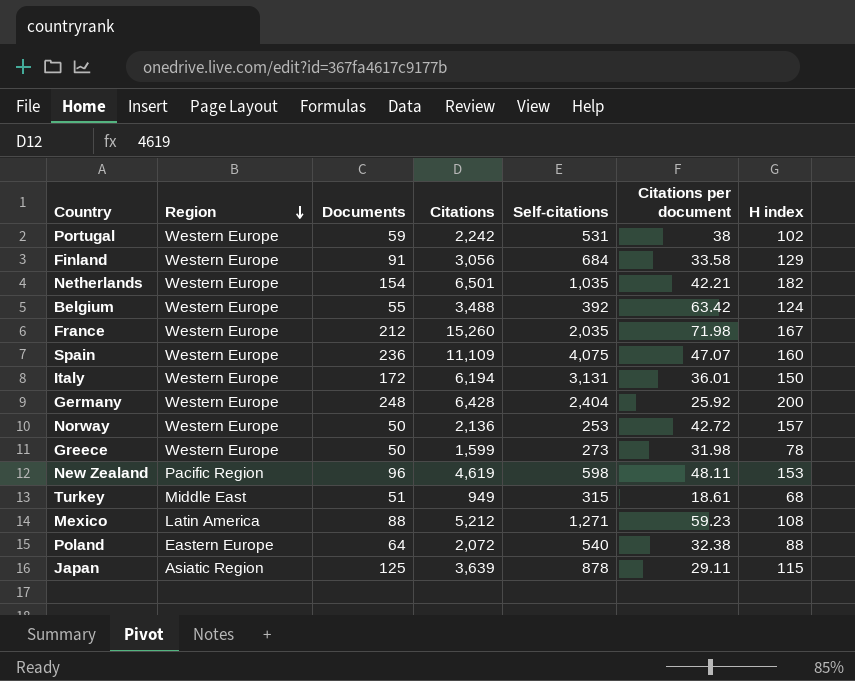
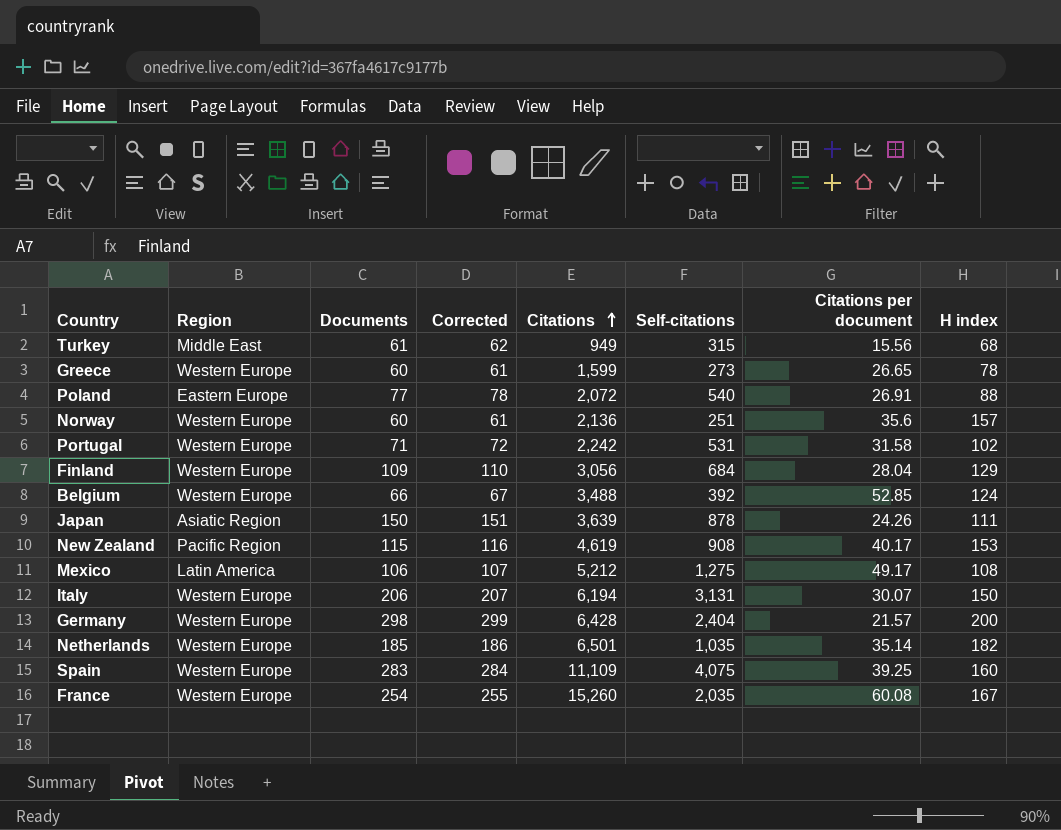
row order: Region descending -> Citations ascending
column Corrected | formula: none -> [Documents] + 1
Turkey | Documents: 51 -> 61
Turkey | Citations per document: 18.61 -> 15.56
Greece | Documents: 50 -> 60
Greece | Citations per document: 31.98 -> 26.65
Poland | Documents: 64 -> 77
Poland | Citations per document: 32.38 -> 26.91
Norway | Documents: 50 -> 60
Norway | Self-citations: 253 -> 251
Norway | Citations per document: 42.72 -> 35.6
Portugal | Documents: 59 -> 71
Portugal | Citations per document: 38 -> 31.58
Finland | Documents: 91 -> 109
Finland | Citations per document: 33.58 -> 28.04
Belgium | Documents: 55 -> 66
Belgium | Citations per document: 63.42 -> 52.85
Japan | Documents: 125 -> 150
Japan | Citations per document: 29.11 -> 24.26
Japan | H index: 115 -> 111
New Zealand | Documents: 96 -> 115
New Zealand | Self-citations: 598 -> 908
New Zealand | Citations per document: 48.11 -> 40.17
Mexico | Documents: 88 -> 106
Mexico | Self-citations: 1,271 -> 1,275
Mexico | Citations per document: 59.23 -> 49.17
Italy | Documents: 172 -> 206
Italy | Citations per document: 36.01 -> 30.07
Germany | Documents: 248 -> 298
Germany | Citations per document: 25.92 -> 21.57
Netherlands | Documents: 154 -> 185
Netherlands | Citations per document: 42.21 -> 35.14
Spain | Documents: 236 -> 283
Spain | Citations per document: 47.07 -> 39.25
France | Documents: 212 -> 254
France | Citations per document: 71.98 -> 60.08

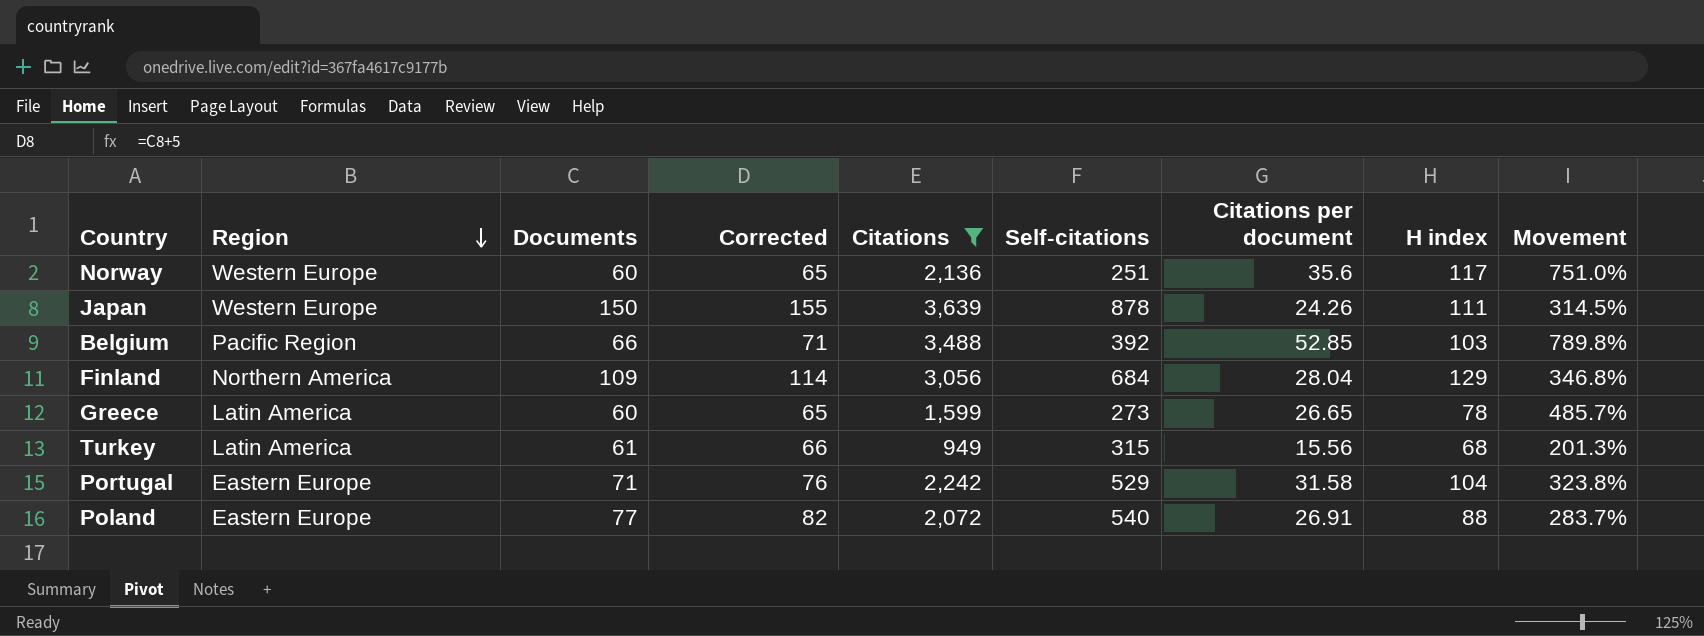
filter: none -> Citations <= 3,639
row order: Citations ascending -> Region descending
column Corrected | formula: [Documents] + 1 -> [Documents] + 5
column Movement | formula: none -> ([Citations] - [Self-citations]) / [Self-citations]
Norway | H index: 157 -> 117
Japan | Region: Asiatic Region -> Western Europe
Belgium | Region: Western Europe -> Pacific Region
Belgium | H index: 124 -> 103
Finland | Region: Western Europe -> Northern America
Greece | Region: Western Europe -> Latin America
Turkey | Region: Middle East -> Latin America
Portugal | Region: Western Europe -> Eastern Europe
Portugal | Self-citations: 531 -> 529
Portugal | H index: 102 -> 104

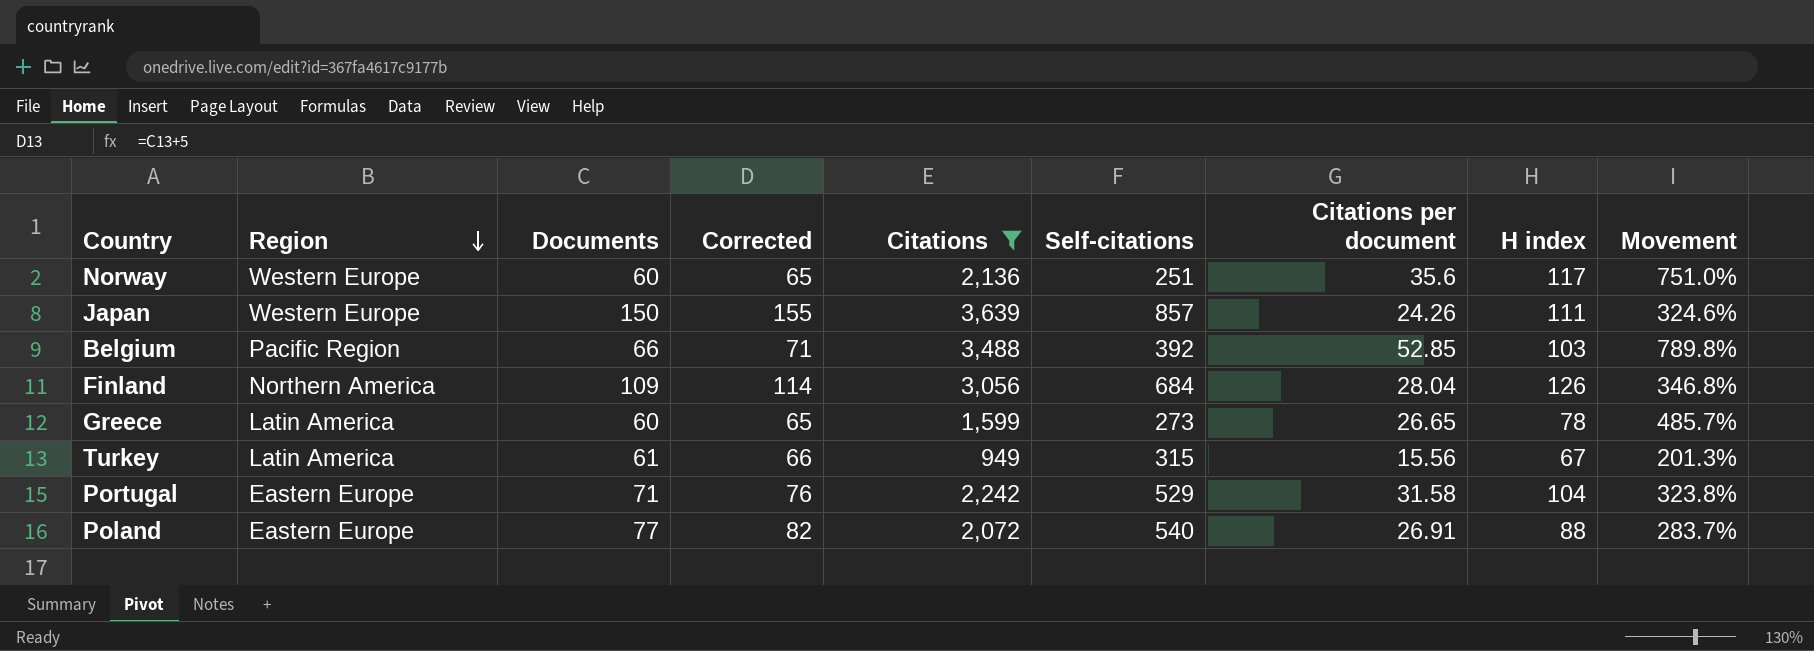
Japan | Self-citations: 878 -> 857
Japan | Movement: 314.5% -> 324.6%
Finland | H index: 129 -> 126
Turkey | H index: 68 -> 67

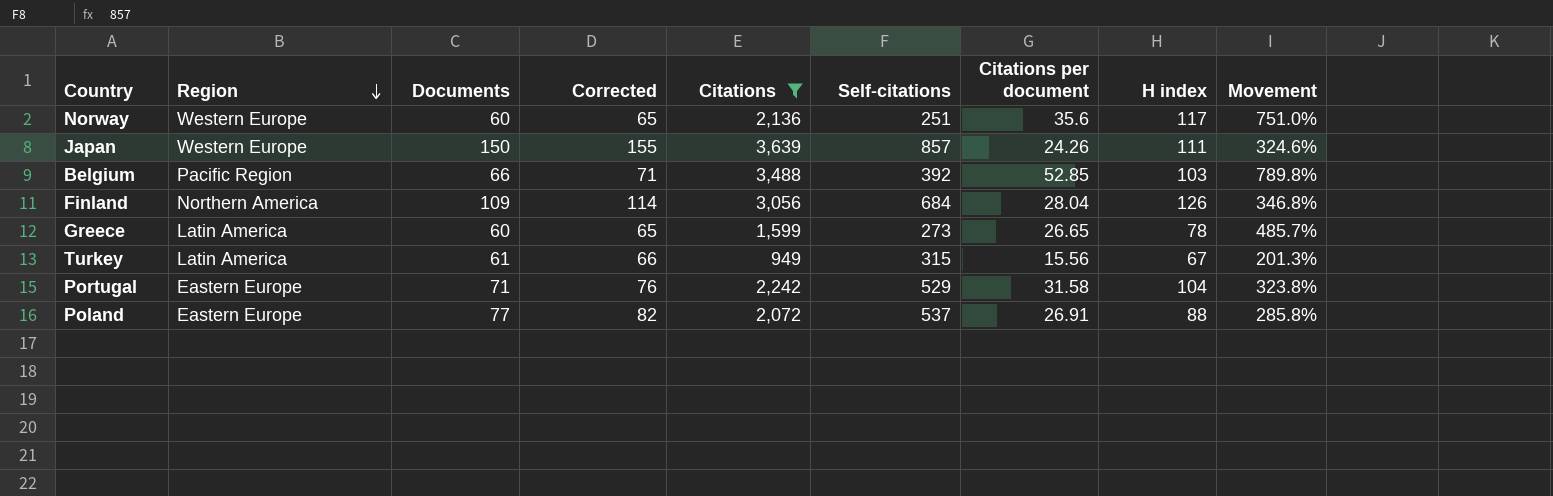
Poland | Self-citations: 540 -> 537
Poland | Movement: 283.7% -> 285.8%

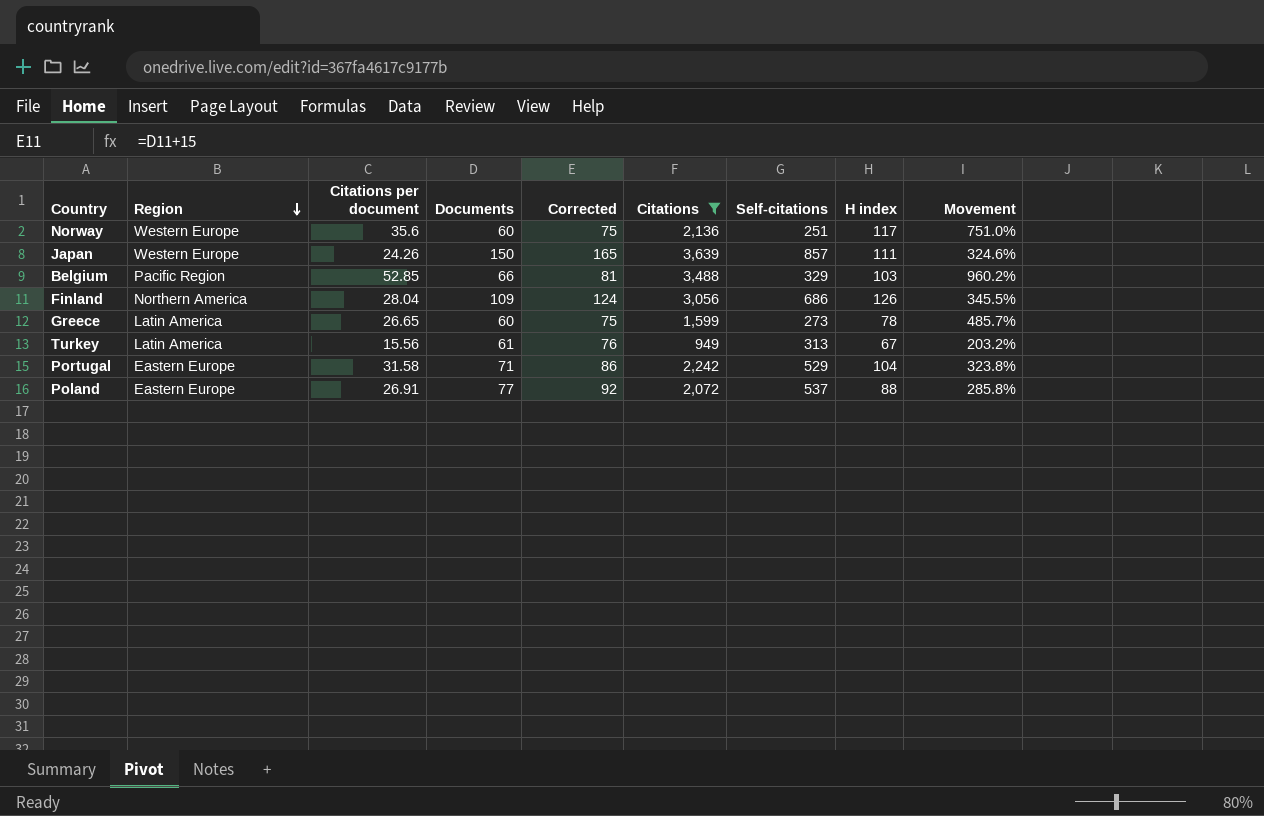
column Citations per document | position: 7 -> 3
column Corrected | formula: [Documents] + 5 -> [Documents] + 15
Belgium | Self-citations: 392 -> 329
Belgium | Movement: 789.8% -> 960.2%
Finland | Self-citations: 684 -> 686
Finland | Movement: 346.8% -> 345.5%
Turkey | Self-citations: 315 -> 313
Turkey | Movement: 201.3% -> 203.2%

